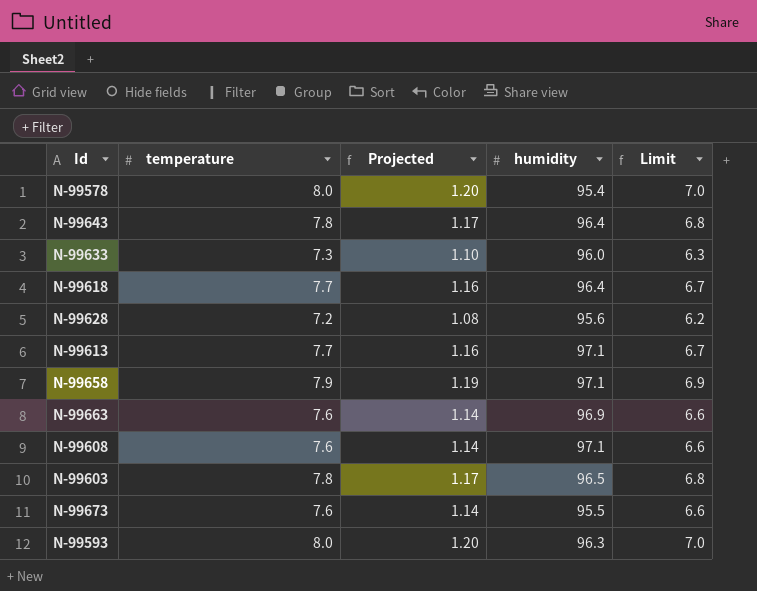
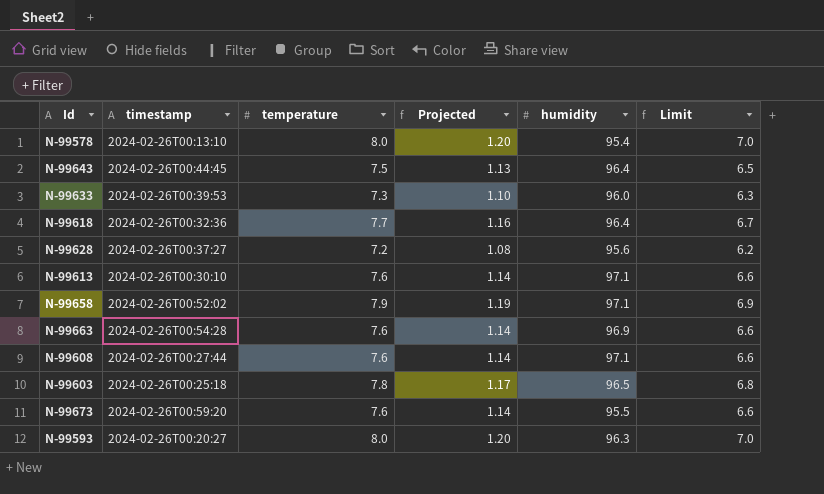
column timestamp | position: none -> 2
N-99643 | temperature: 7.8 -> 7.5
N-99643 | Projected: 1.17 -> 1.13
N-99643 | Limit: 6.8 -> 6.5
N-99613 | temperature: 7.7 -> 7.6
N-99613 | Projected: 1.16 -> 1.14
N-99613 | Limit: 6.7 -> 6.6

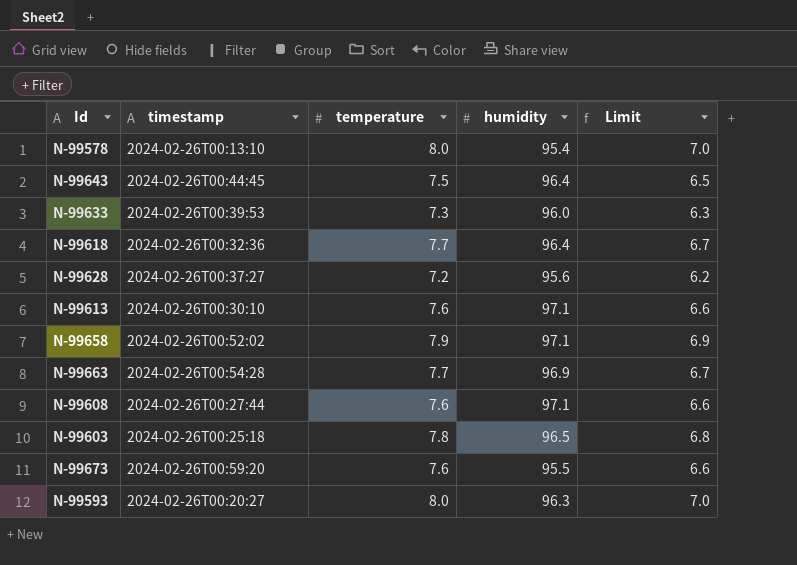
column Projected | formula: [temperature] * 0.15 -> none
N-99663 | temperature: 7.6 -> 7.7
N-99663 | Limit: 6.6 -> 6.7

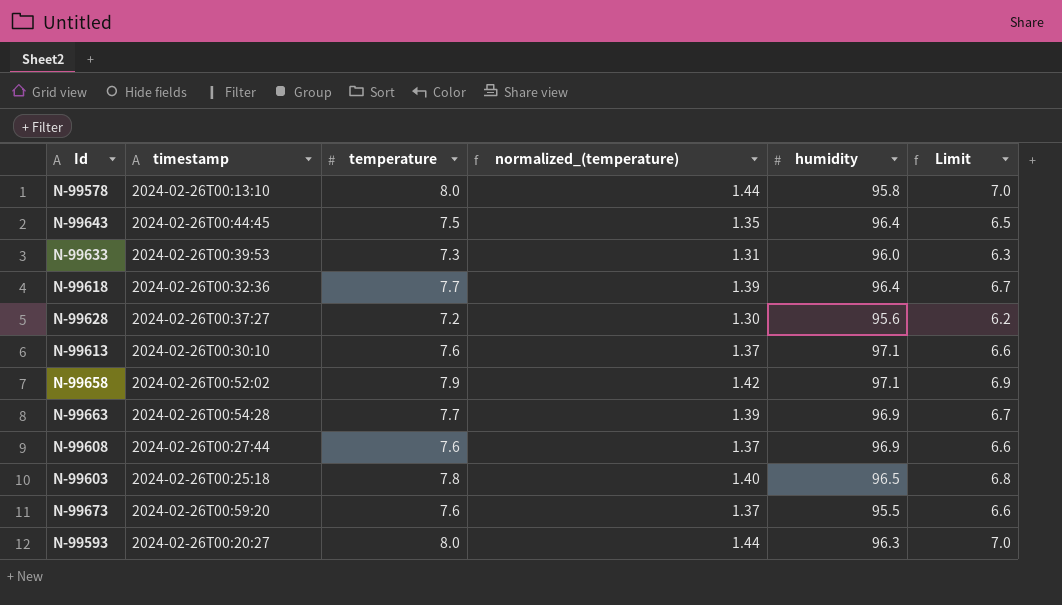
column normalized_(temperature) | formula: none -> [temperature] * 0.18
N-99578 | humidity: 95.4 -> 95.8
N-99608 | humidity: 97.1 -> 96.9

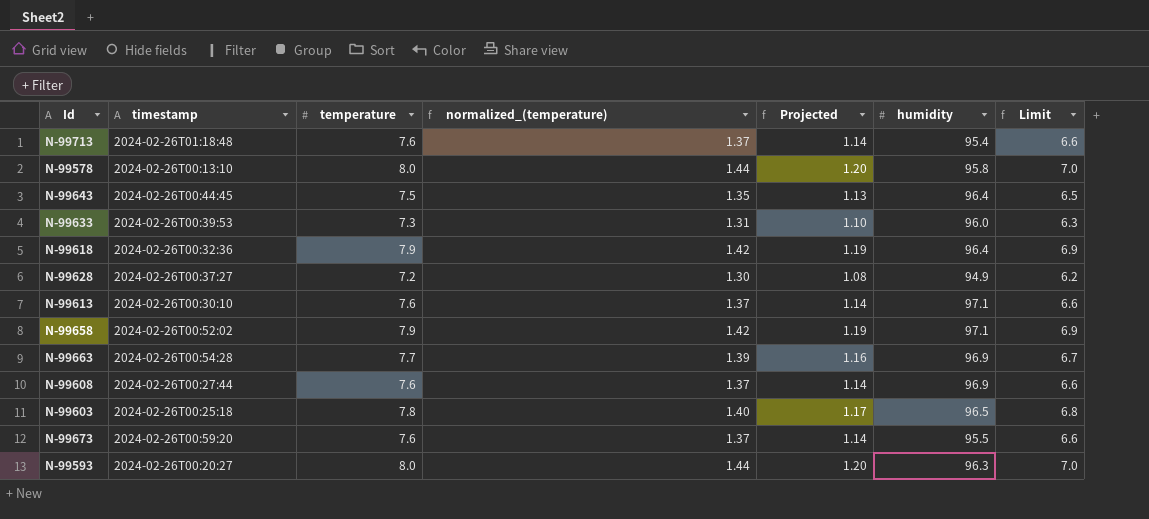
column Projected | formula: none -> [temperature] * 0.15
row N-99713: none -> 2024-02-26T01:18:48 | 7.6 | 1.37 | 1.14 | 95.4 | 6.6
N-99618 | temperature: 7.7 -> 7.9
N-99618 | normalized_(temperature): 1.39 -> 1.42
N-99618 | Limit: 6.7 -> 6.9
N-99628 | humidity: 95.6 -> 94.9

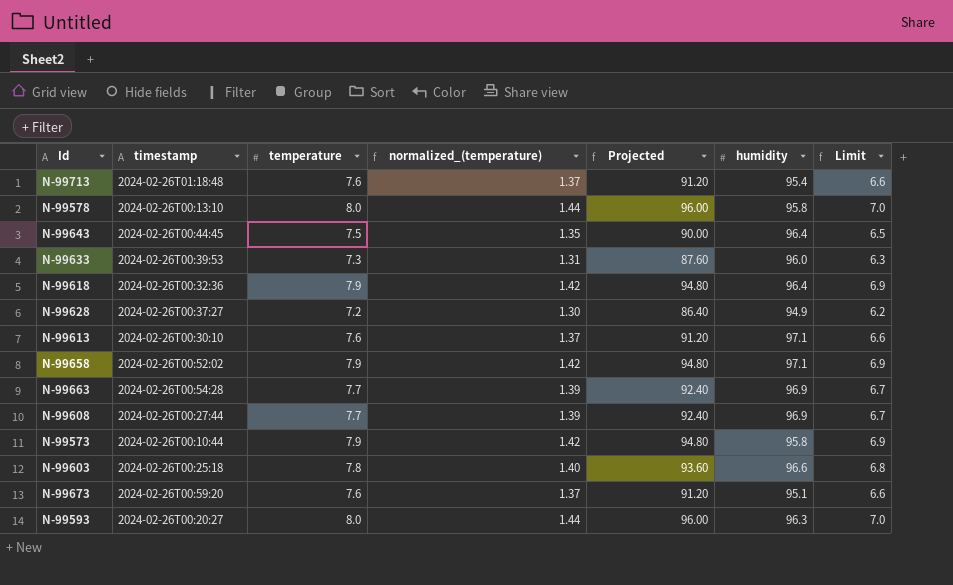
column Projected | formula: [temperature] * 0.15 -> [temperature] * 12
N-99608 | temperature: 7.6 -> 7.7
N-99608 | normalized_(temperature): 1.37 -> 1.39
N-99608 | Limit: 6.6 -> 6.7
row N-99573: none -> 2024-02-26T00:10:44 | 7.9 | 1.42 | 94.80 | 95.8 | 6.9
N-99603 | humidity: 96.5 -> 96.6
N-99673 | humidity: 95.5 -> 95.1

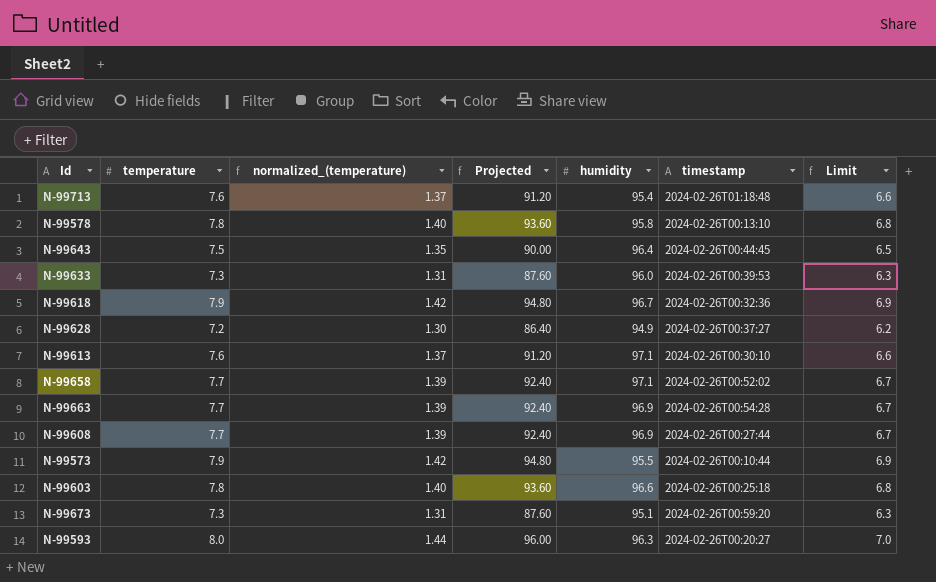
column timestamp | position: 2 -> 6
N-99578 | temperature: 8.0 -> 7.8
N-99578 | normalized_(temperature): 1.44 -> 1.40
N-99578 | Projected: 96.00 -> 93.60
N-99578 | Limit: 7.0 -> 6.8
N-99618 | humidity: 96.4 -> 96.7
N-99658 | temperature: 7.9 -> 7.7
N-99658 | normalized_(temperature): 1.42 -> 1.39
N-99658 | Projected: 94.80 -> 92.40
N-99658 | Limit: 6.9 -> 6.7
N-99573 | humidity: 95.8 -> 95.5
N-99673 | temperature: 7.6 -> 7.3
N-99673 | normalized_(temperature): 1.37 -> 1.31
N-99673 | Projected: 91.20 -> 87.60
N-99673 | Limit: 6.6 -> 6.3

